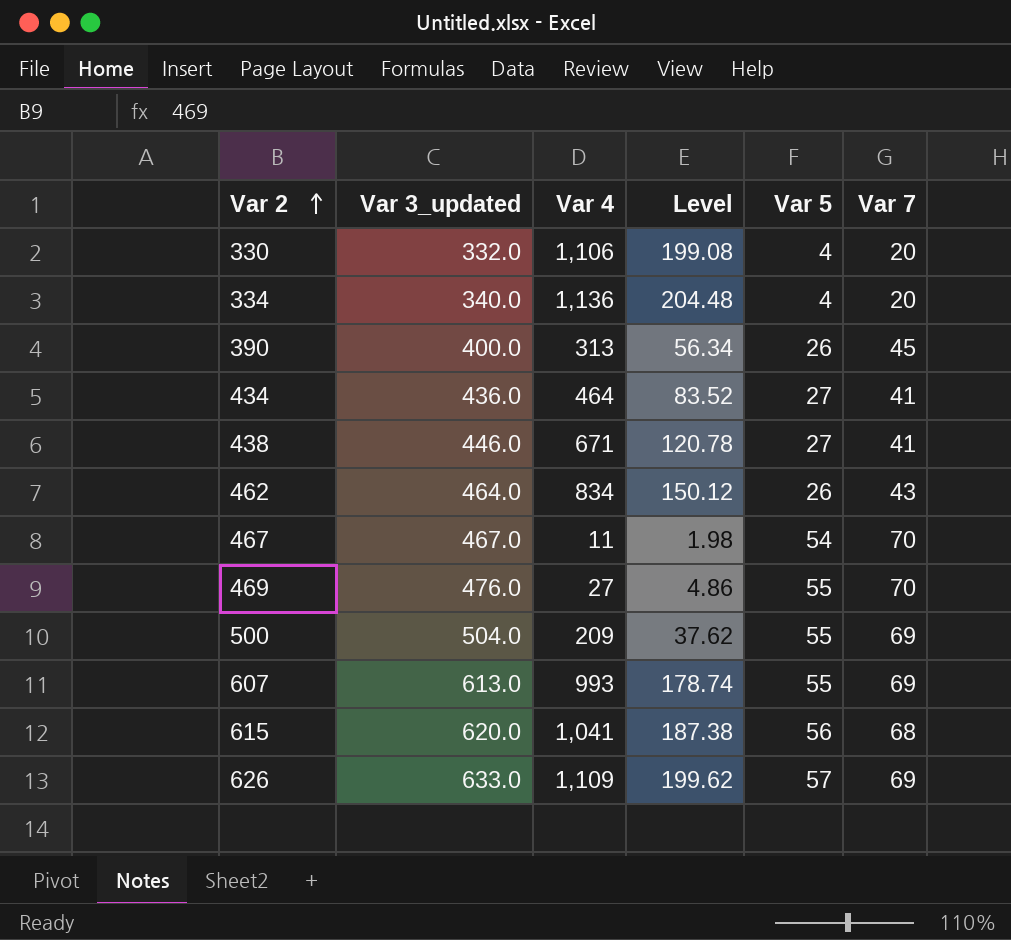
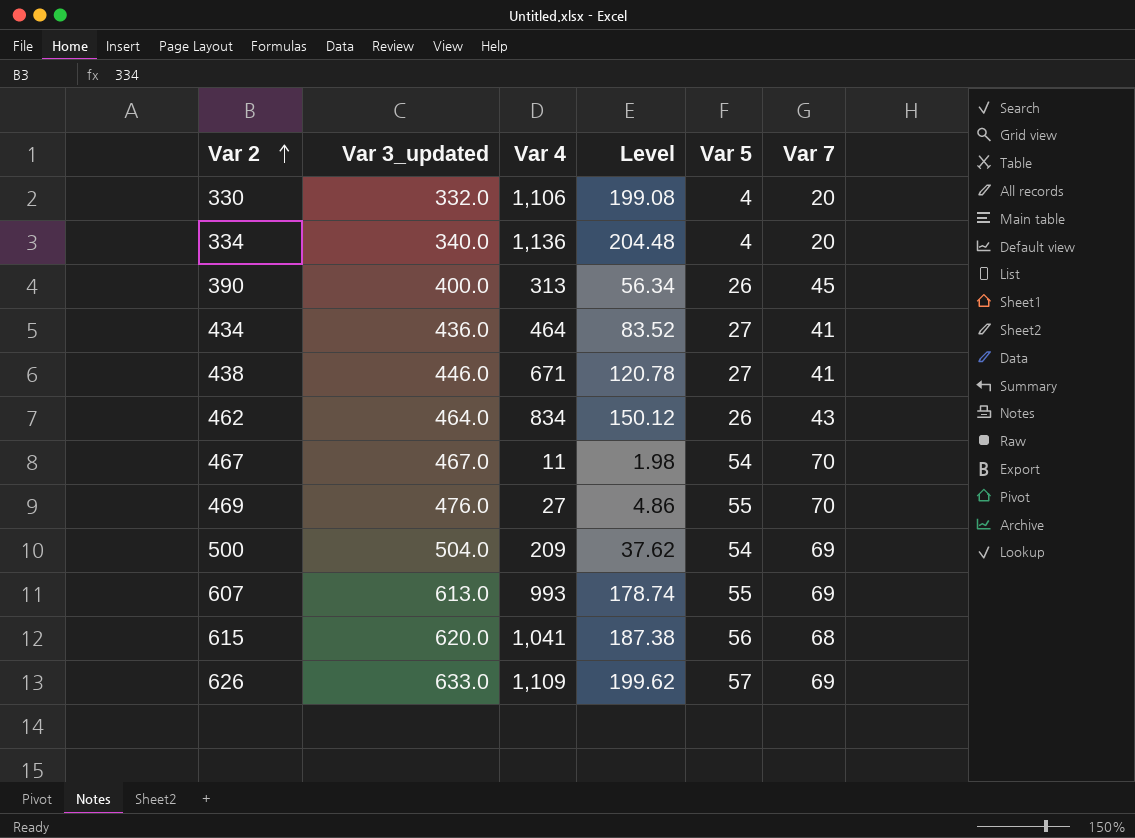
500 | Var 5: 55 -> 54

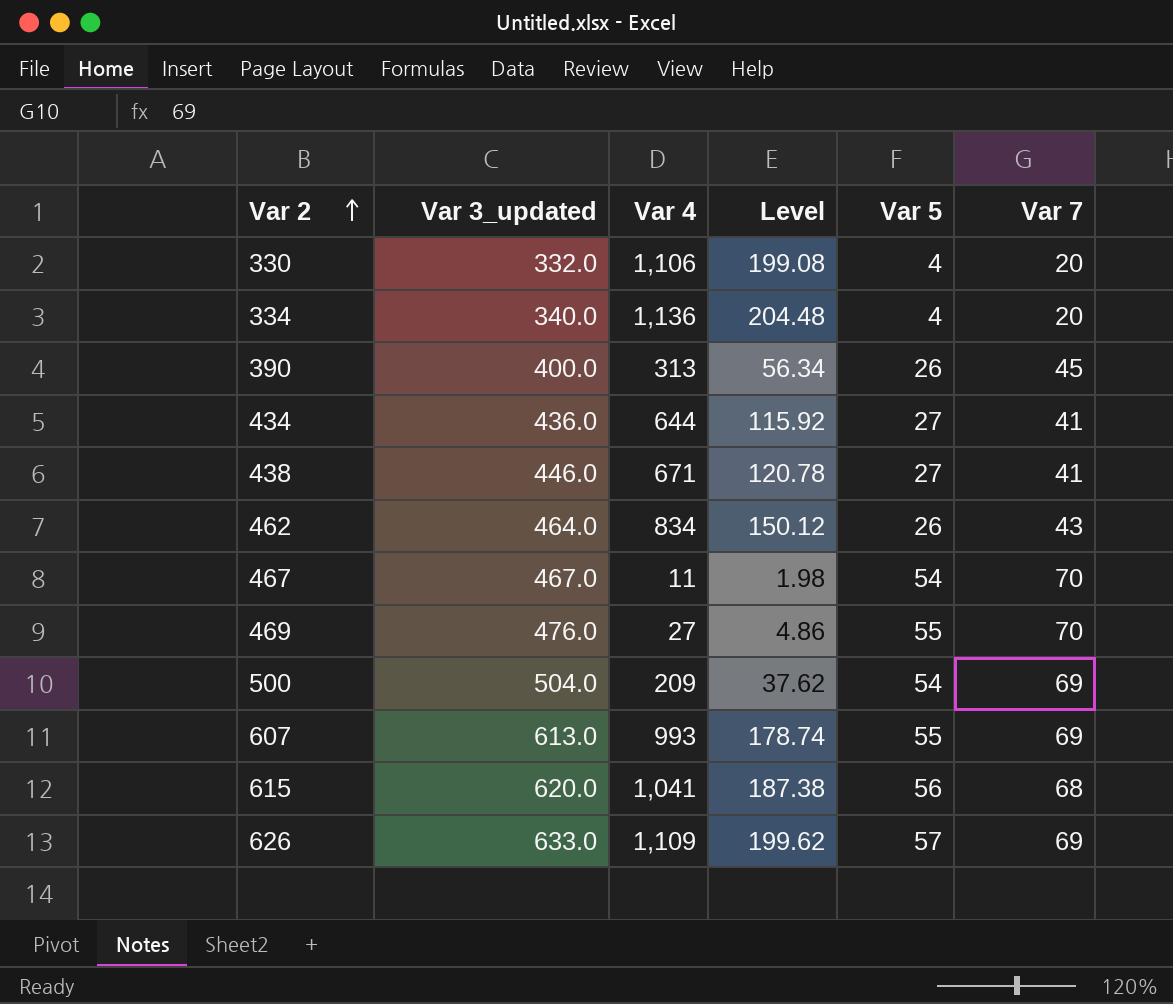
434 | Var 4: 464 -> 644
434 | Level: 83.52 -> 115.92

